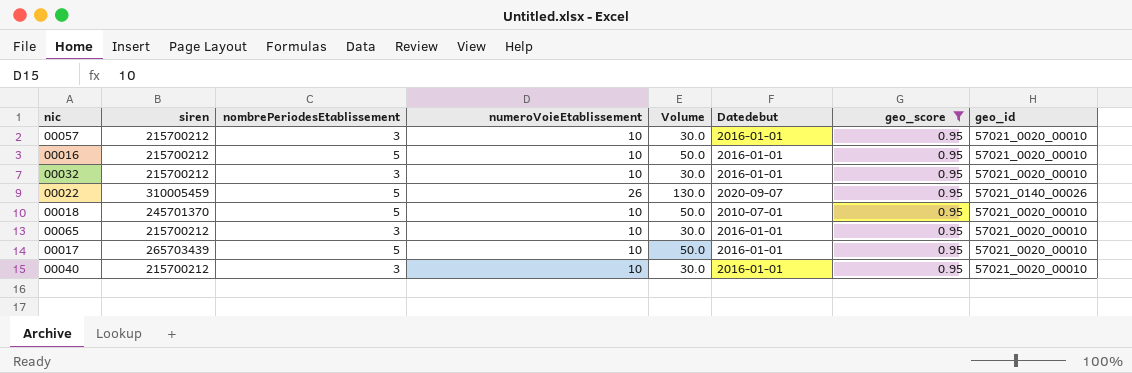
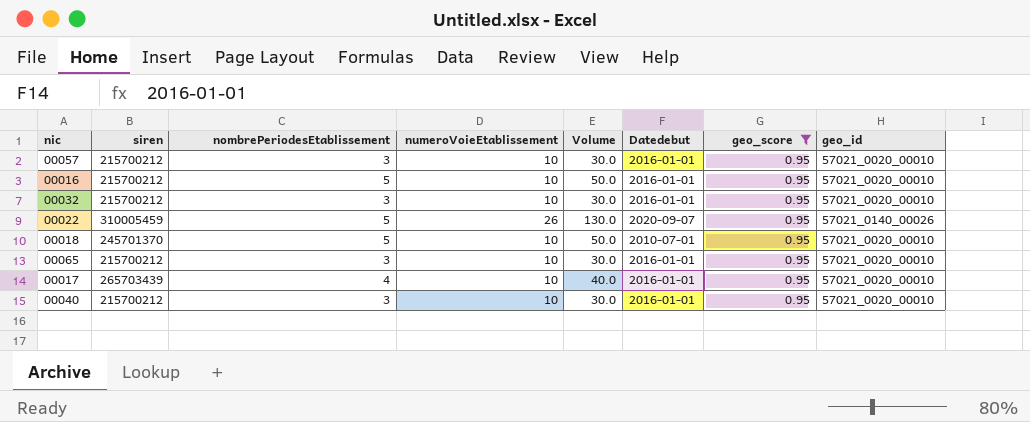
00017 | nombrePeriodesEtablissement: 5 -> 4
00017 | Volume: 50.0 -> 40.0

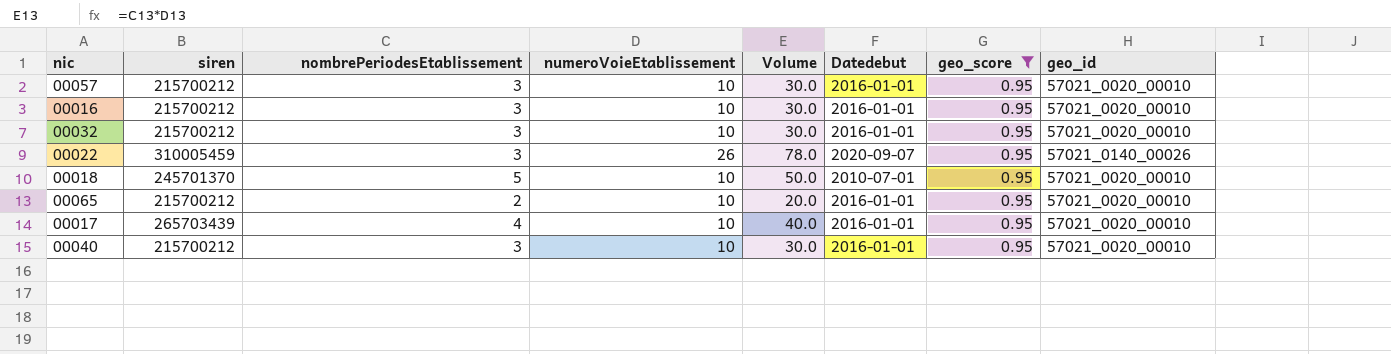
00016 | nombrePeriodesEtablissement: 5 -> 3
00016 | Volume: 50.0 -> 30.0
00022 | nombrePeriodesEtablissement: 5 -> 3
00022 | Volume: 130.0 -> 78.0
00065 | nombrePeriodesEtablissement: 3 -> 2
00065 | Volume: 30.0 -> 20.0

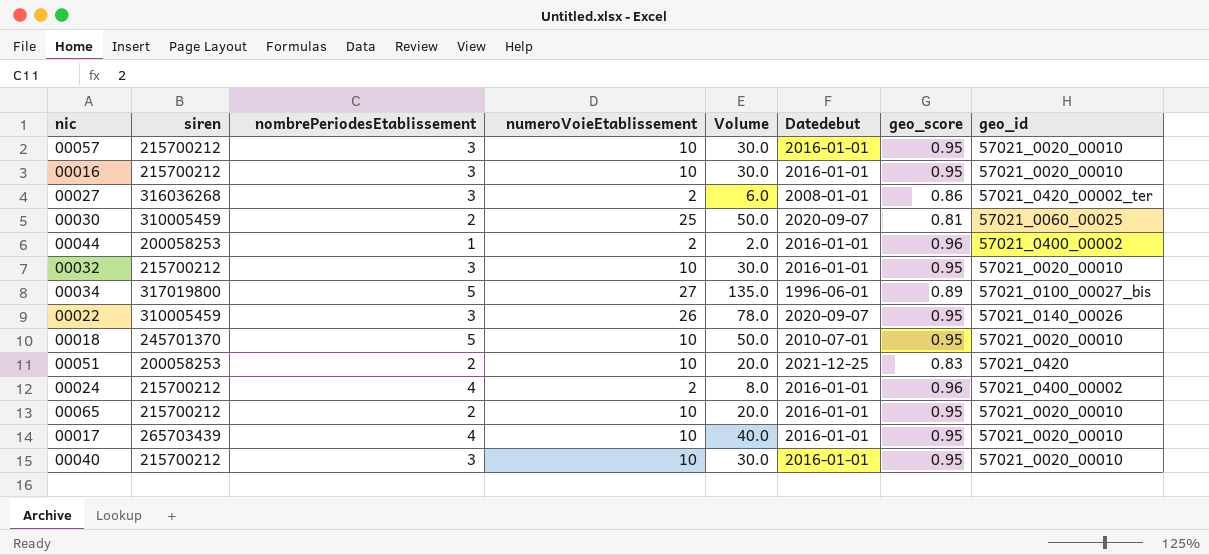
filter: geo_score = 0.95 -> none

